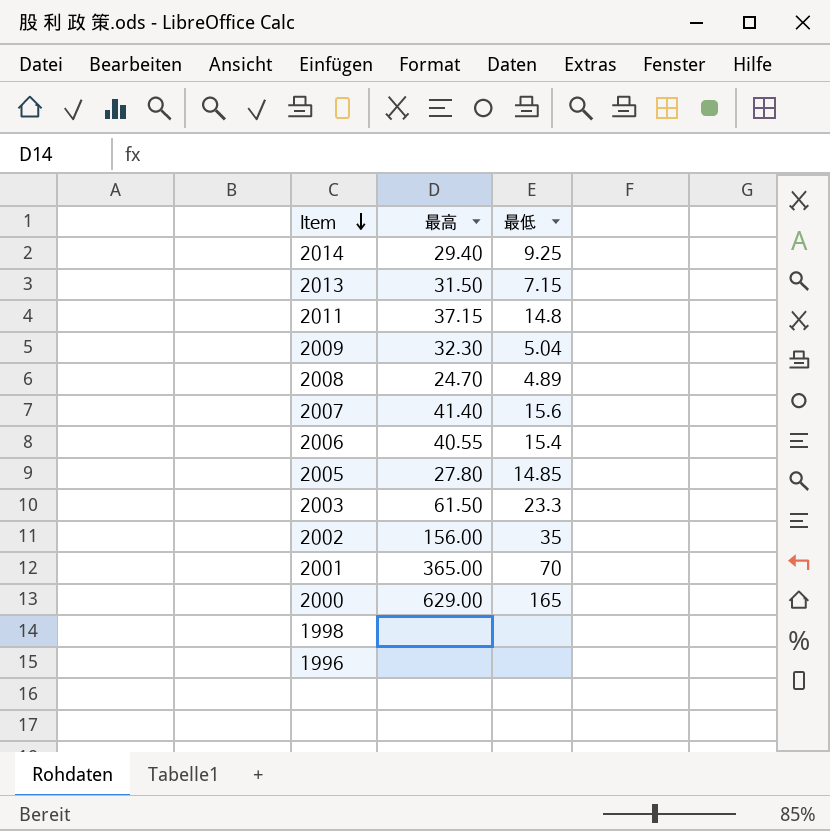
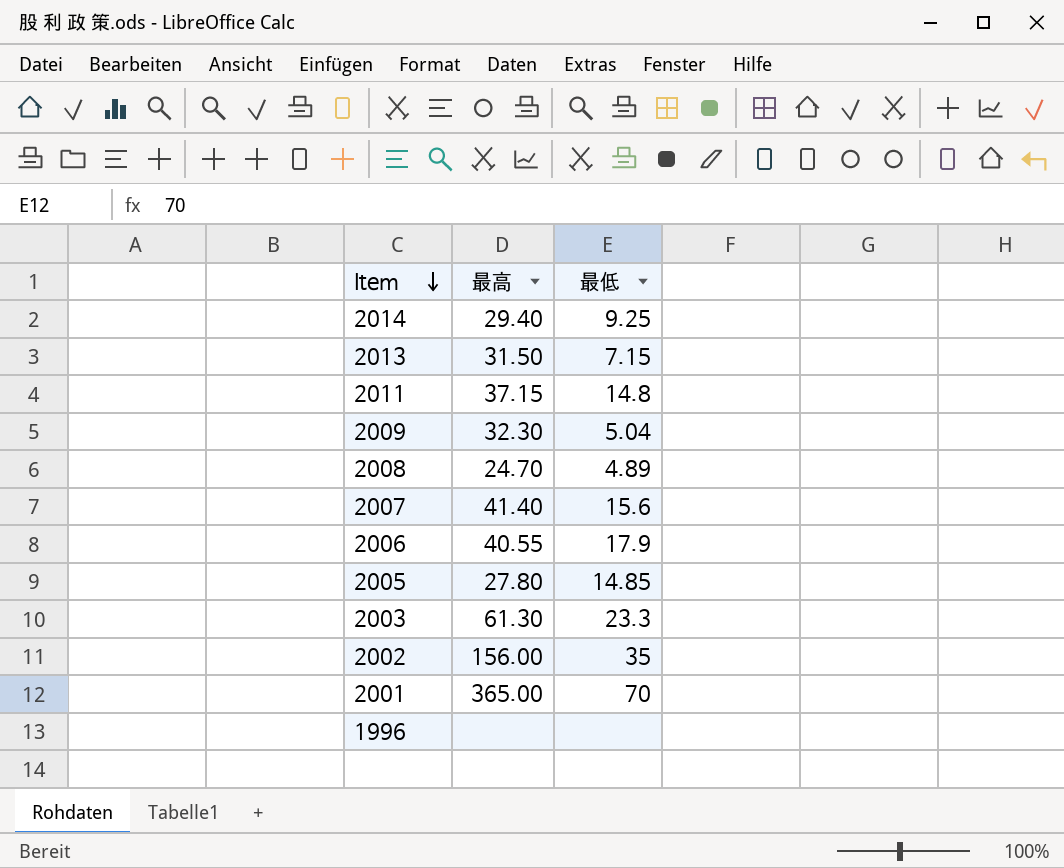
row 2000: 629.00 | 165 -> none
row 1998: none | none -> none
2006 | 最低: 15.4 -> 17.9
2003 | 最高: 61.50 -> 61.30

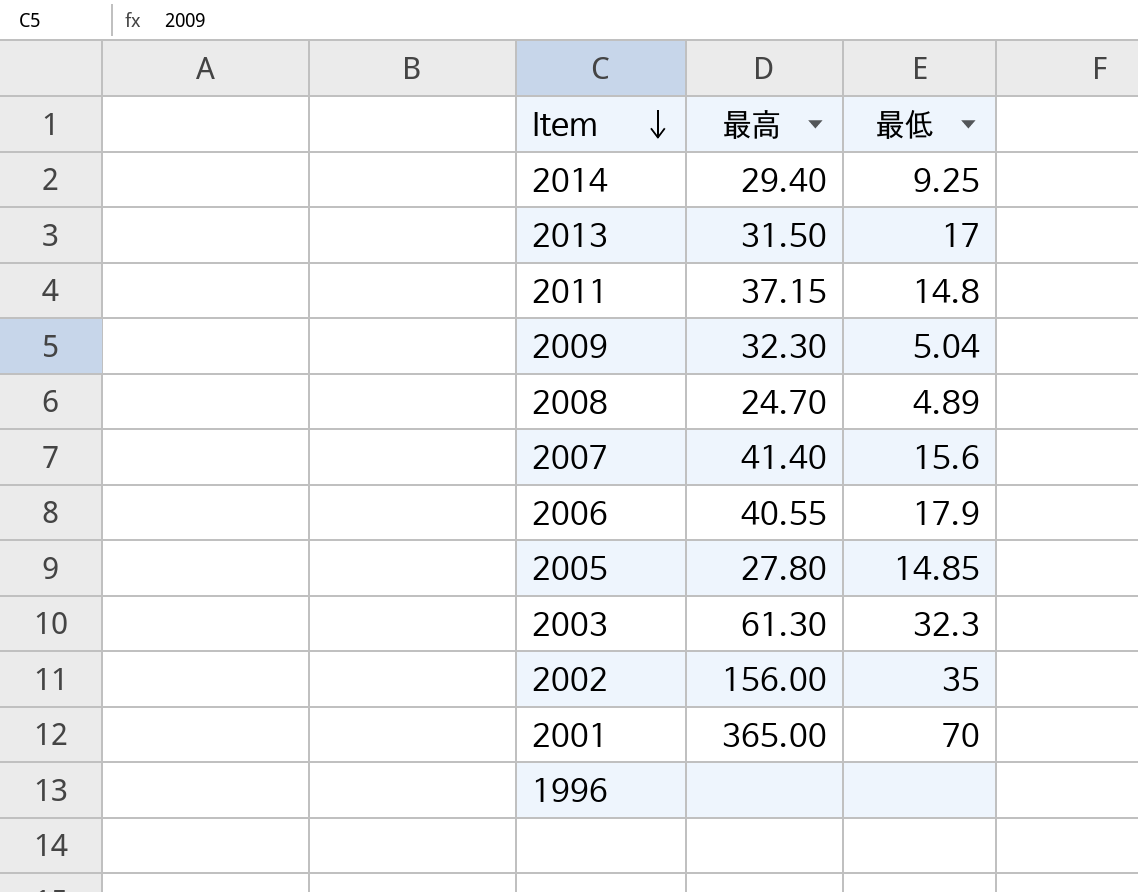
2013 | 最低: 7.15 -> 17
2003 | 最低: 23.3 -> 32.3

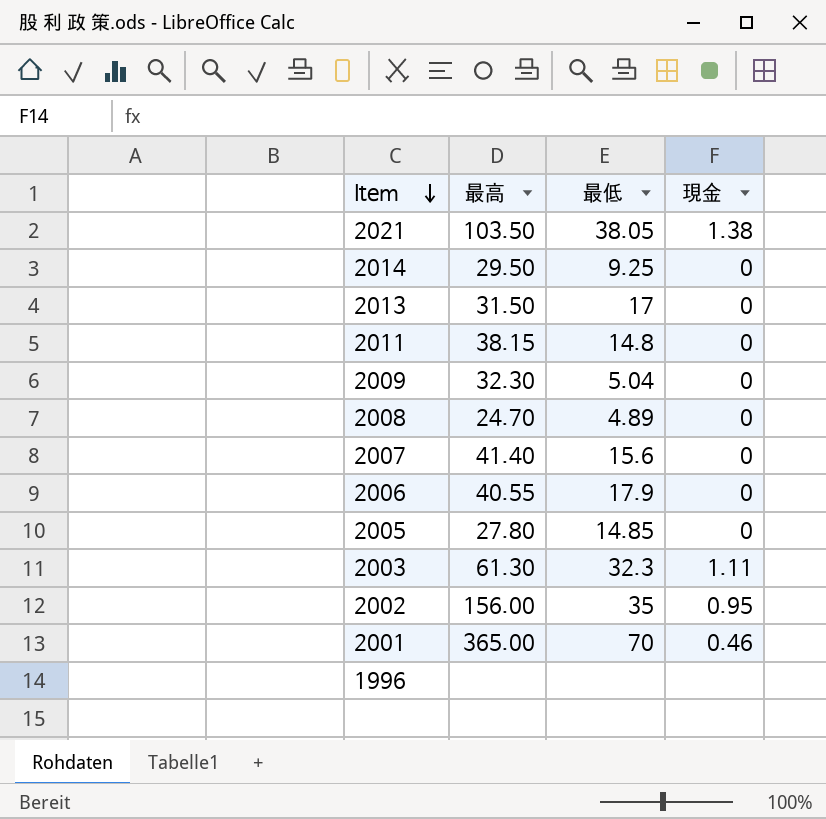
column 現金 | position: none -> 4
row 2021: none -> 103.50 | 38.05 | 1.38
2014 | 最高: 29.40 -> 29.50
2011 | 最高: 37.15 -> 38.15

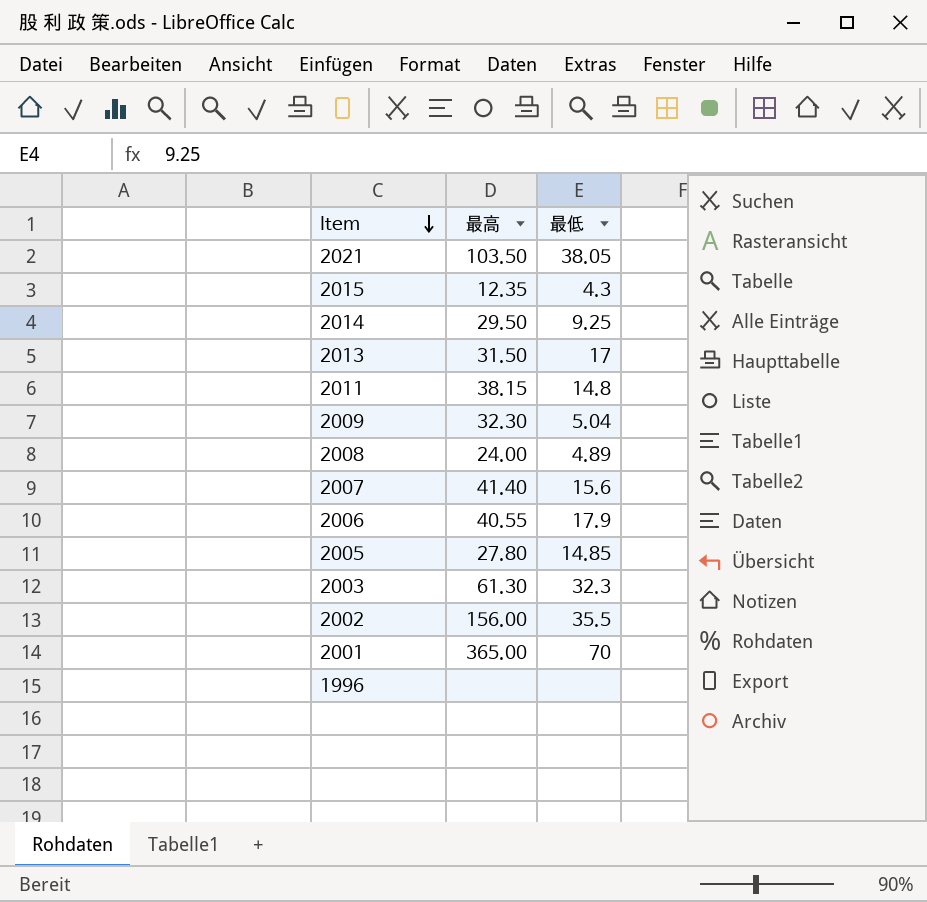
column 現金 | position: 4 -> none
row 2015: none -> 12.35 | 4.3
2008 | 最高: 24.70 -> 24.00
2002 | 最低: 35 -> 35.5

